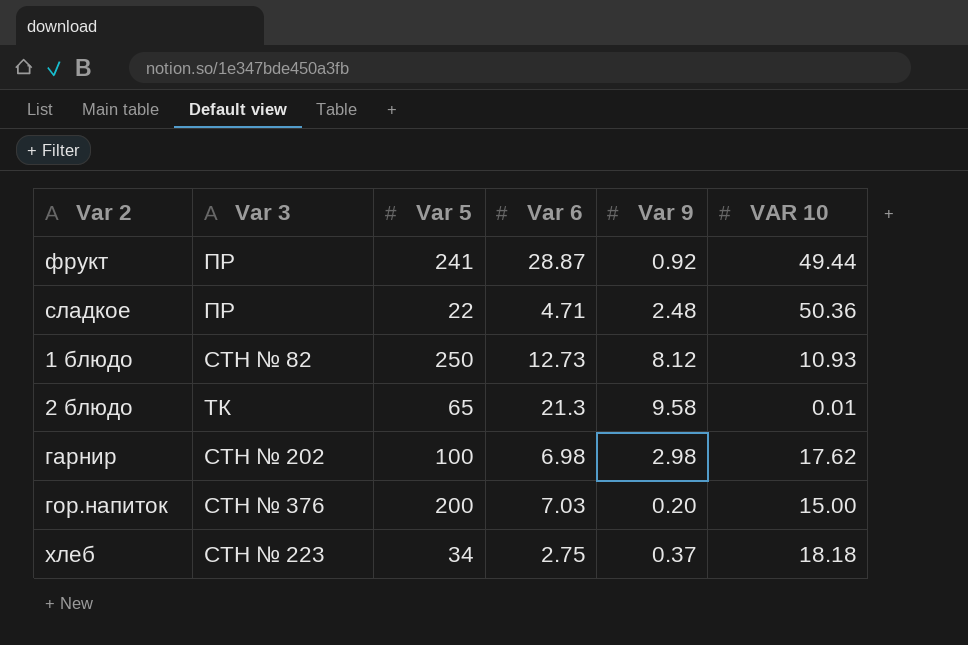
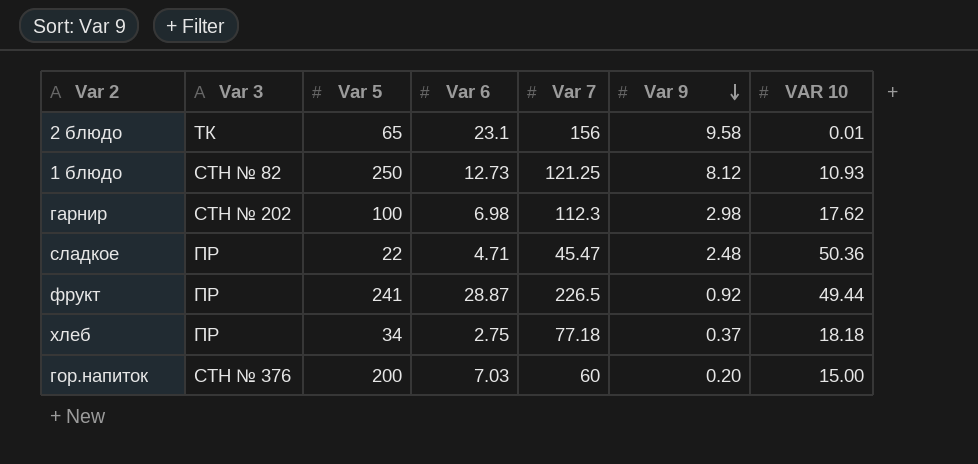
row order: none -> Var 9 descending
column Var 7 | position: none -> 5
2 блюдо | Var 6: 21.3 -> 23.1
хлеб | Var 3: СТН № 223 -> ПР

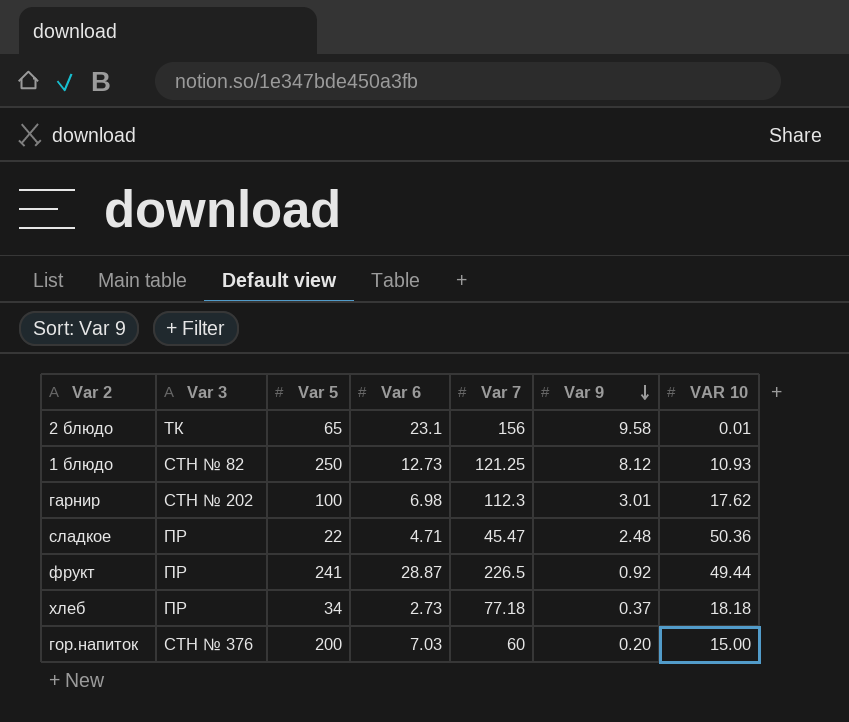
гарнир | Var 9: 2.98 -> 3.01
хлеб | Var 6: 2.75 -> 2.73

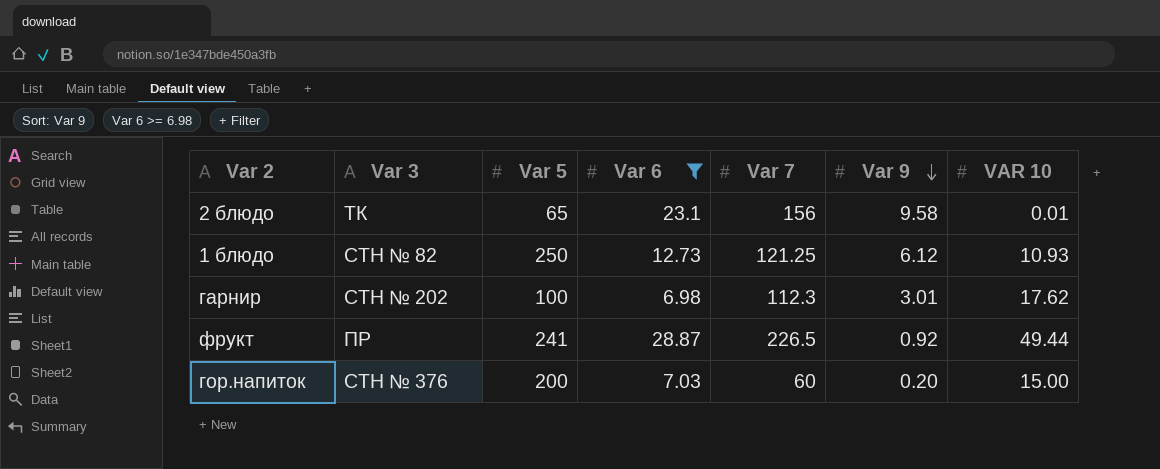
filter: none -> Var 6 >= 6.98
1 блюдо | Var 9: 8.12 -> 6.12

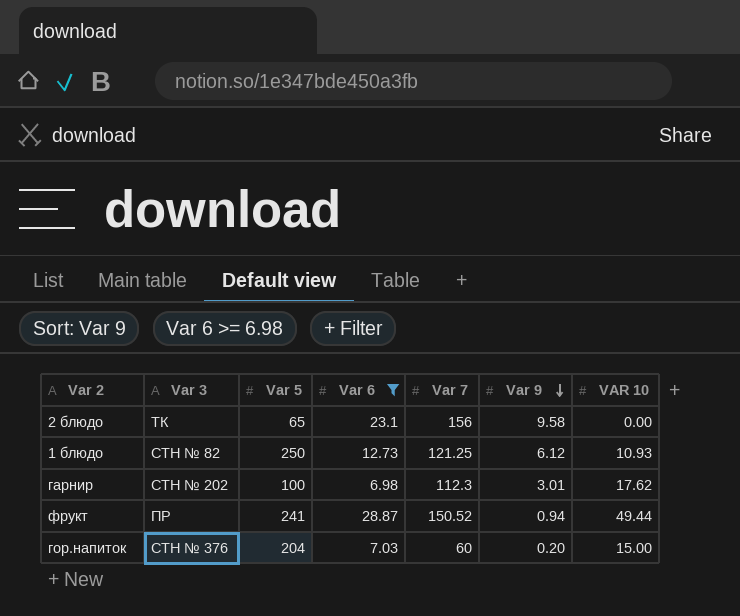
2 блюдо | VAR 10: 0.01 -> 0.00
фрукт | Var 7: 226.5 -> 150.52
фрукт | Var 9: 0.92 -> 0.94
гор.напиток | Var 5: 200 -> 204

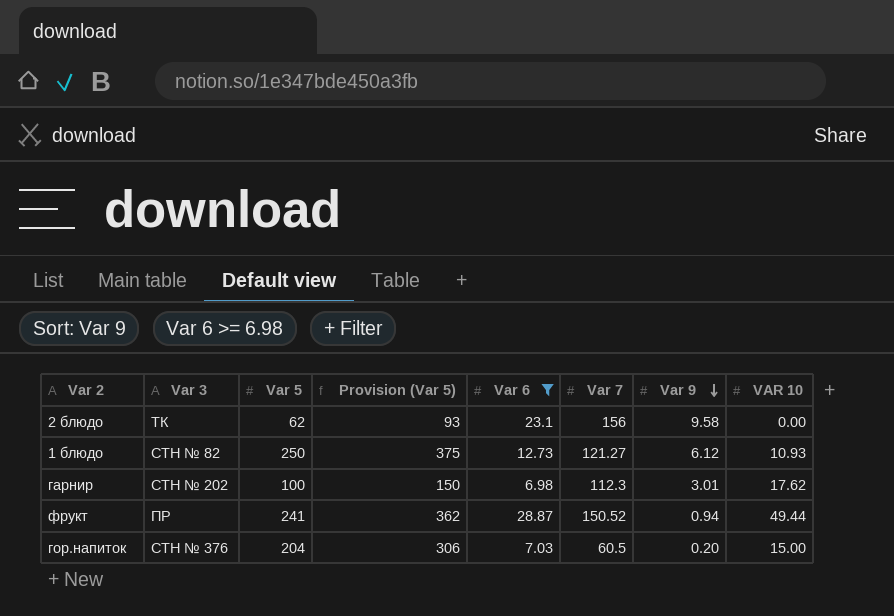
column Provision (Var 5) | formula: none -> [Var 5] * 1.5
2 блюдо | Var 5: 65 -> 62
1 блюдо | Var 7: 121.25 -> 121.27
гор.напиток | Var 7: 60 -> 60.5

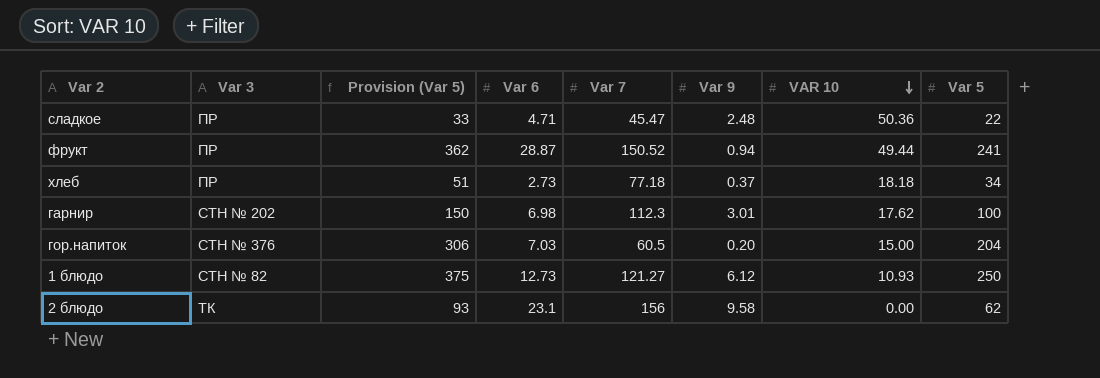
filter: Var 6 >= 6.98 -> none
row order: Var 9 descending -> VAR 10 descending
column Var 5 | position: 3 -> 8

